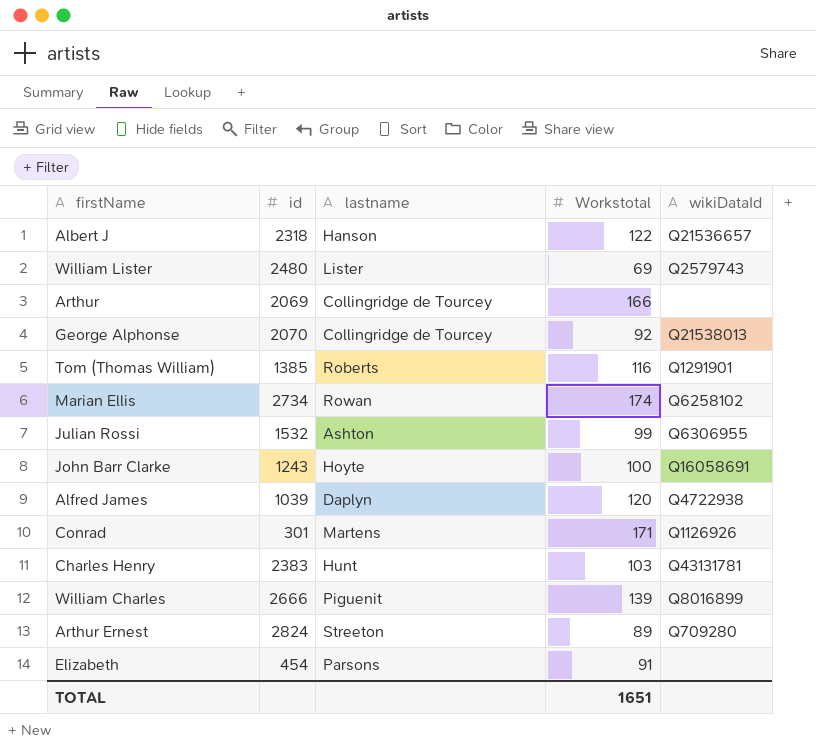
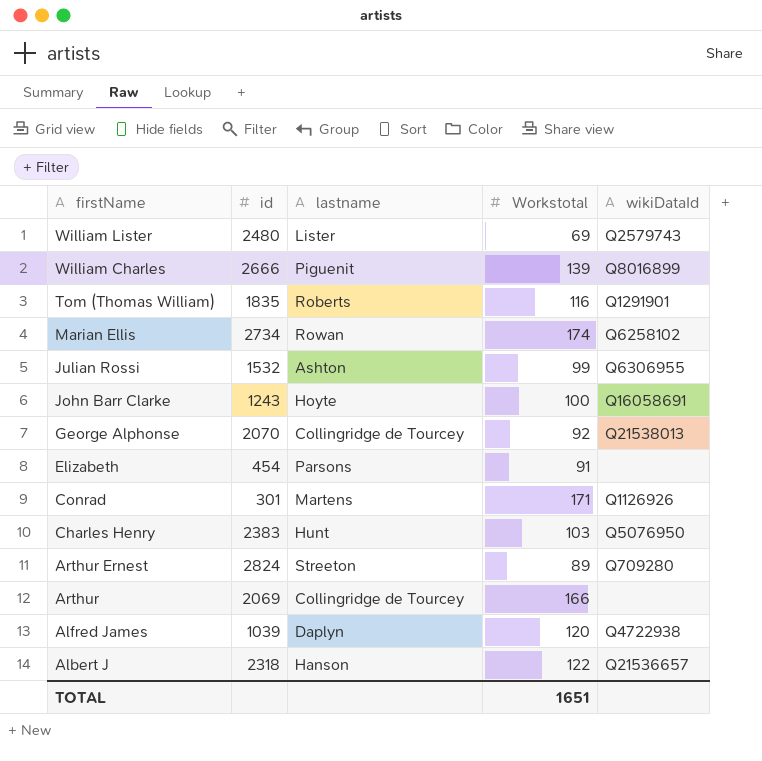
row order: none -> firstName descending
Tom (Thomas William) | id: 1385 -> 1835
Charles Henry | wikiDataId: Q43131781 -> Q5076950

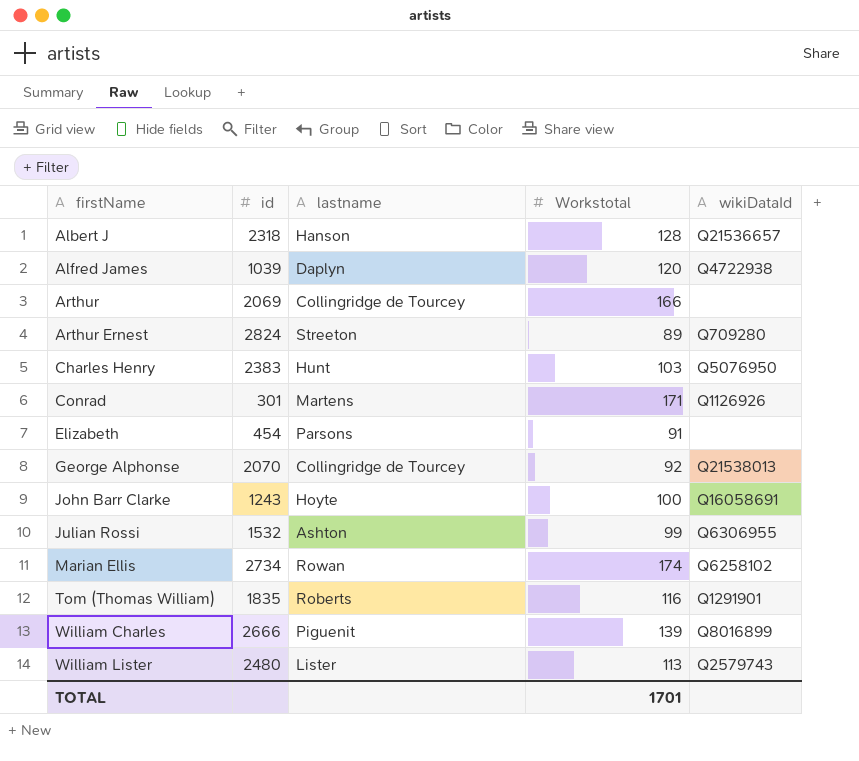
row order: firstName descending -> firstName ascending
Albert J | Workstotal: 122 -> 128
William Lister | Workstotal: 69 -> 113
TOTAL | Workstotal: 1651 -> 1701

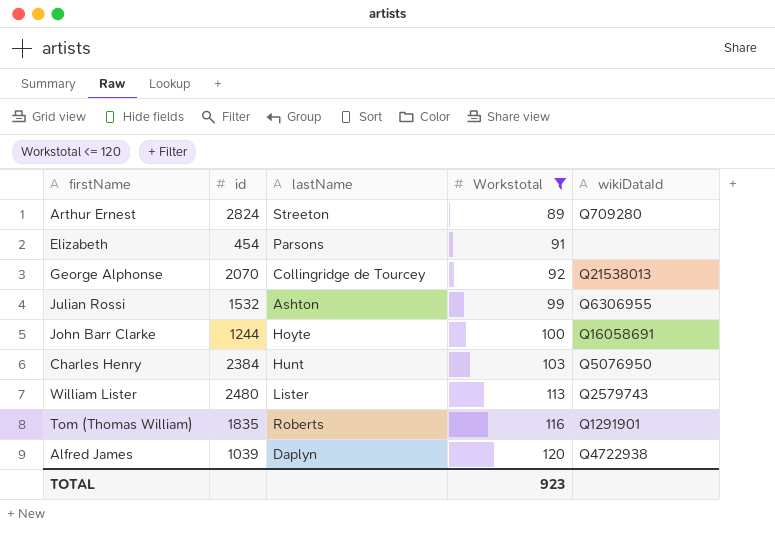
filter: none -> Workstotal <= 120
row order: firstName ascending -> Workstotal ascending
column name: lastname -> lastName
John Barr Clarke | id: 1243 -> 1244
Charles Henry | id: 2383 -> 2384
TOTAL | Workstotal: 1701 -> 923

